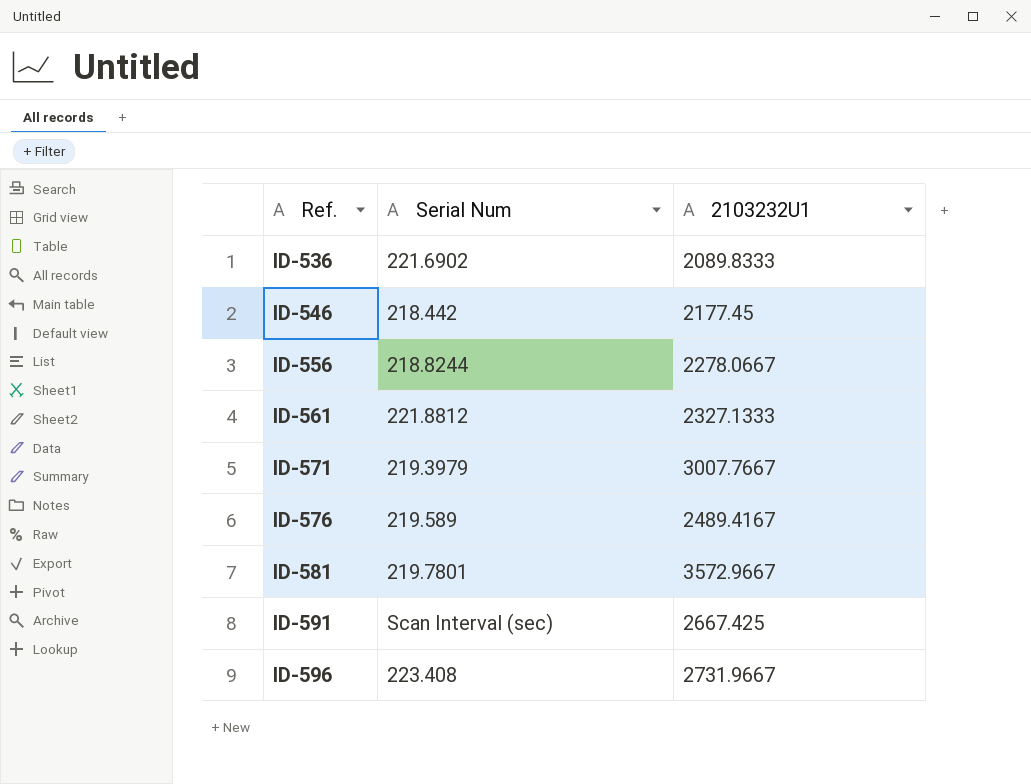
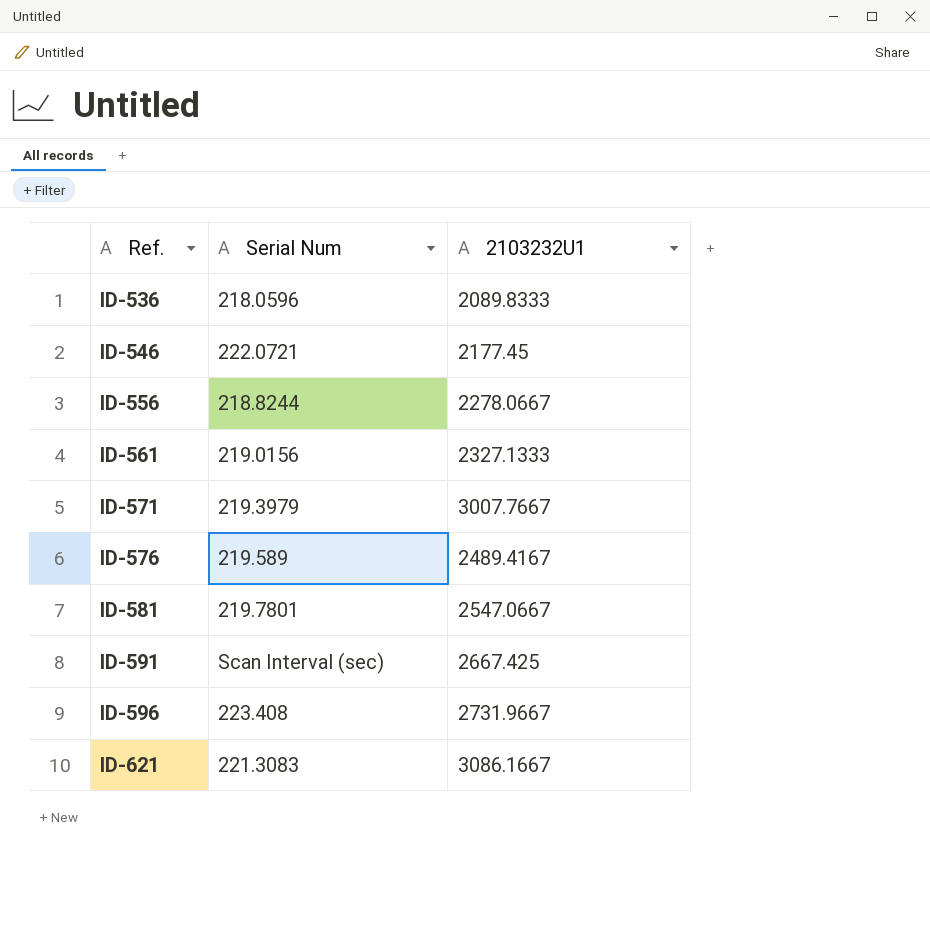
ID-536 | Serial Num: 221.6902 -> 218.0596
ID-546 | Serial Num: 218.442 -> 222.0721
ID-561 | Serial Num: 221.8812 -> 219.0156
ID-581 | 2103232U1: 3572.9667 -> 2547.0667
row ID-621: none -> 221.3083 | 3086.1667

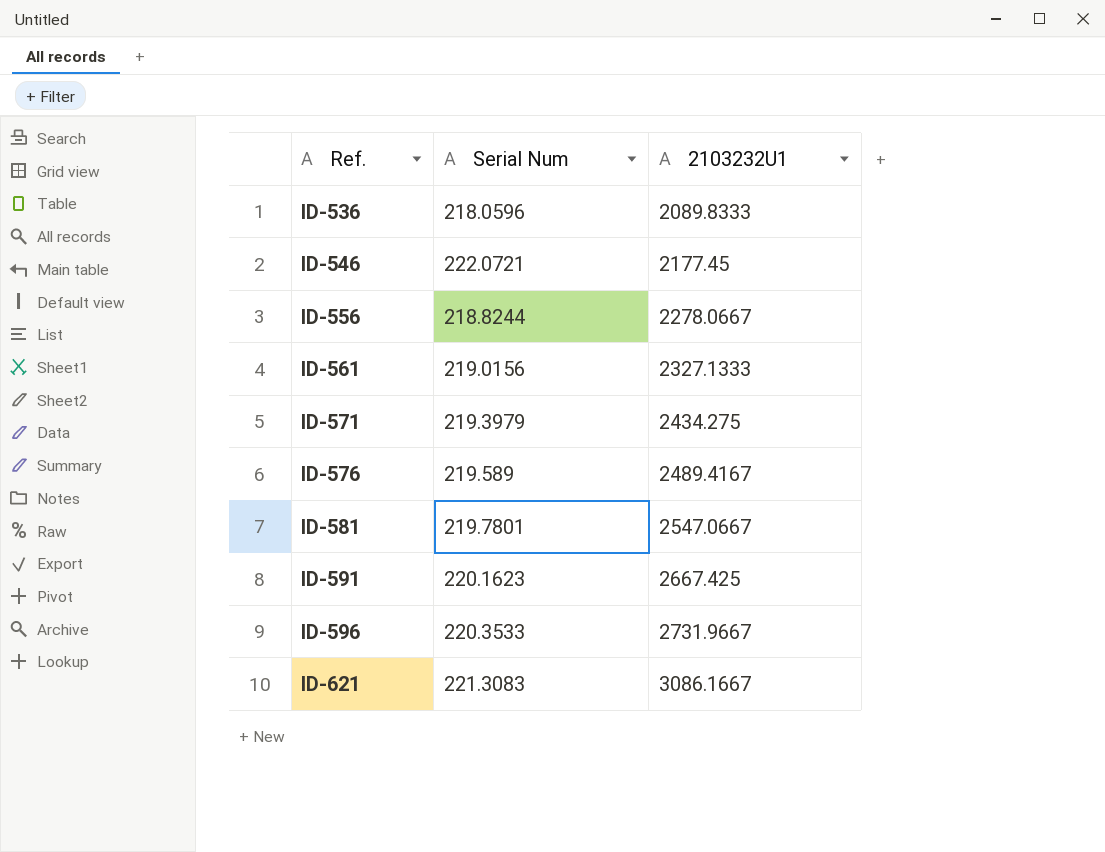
ID-571 | 2103232U1: 3007.7667 -> 2434.275
ID-591 | Serial Num: Scan Interval (sec) -> 220.1623
ID-596 | Serial Num: 223.408 -> 220.3533

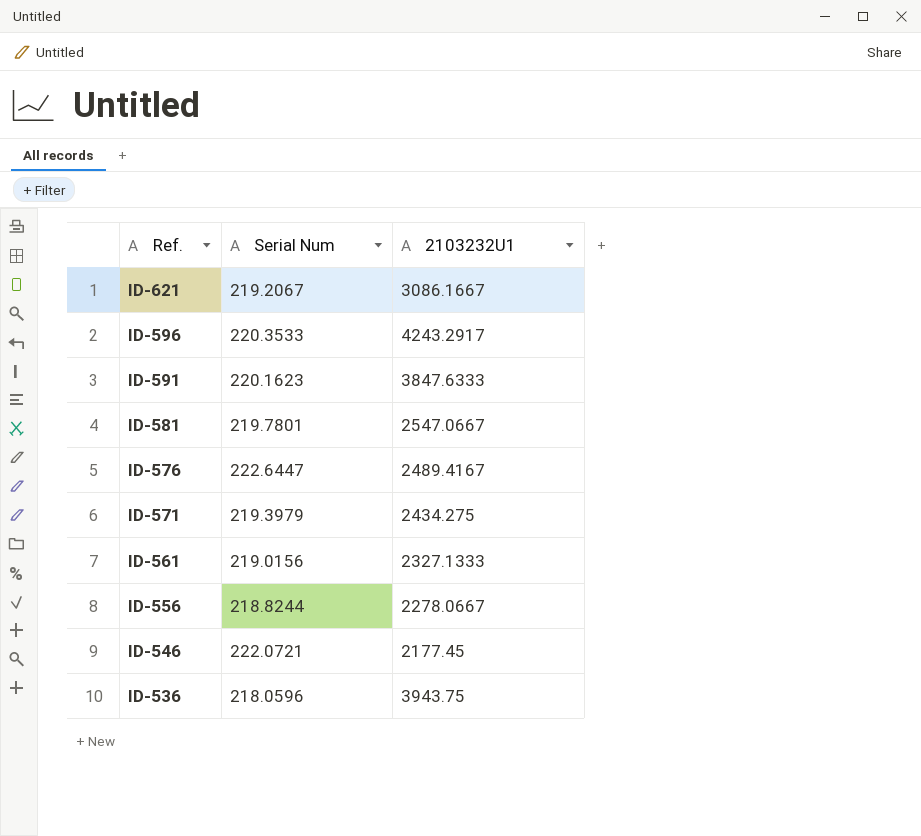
row order: Ref. ascending -> Ref. descending
ID-621 | Serial Num: 221.3083 -> 219.2067
ID-596 | 2103232U1: 2731.9667 -> 4243.2917
ID-591 | 2103232U1: 2667.425 -> 3847.6333
ID-576 | Serial Num: 219.589 -> 222.6447
ID-536 | 2103232U1: 2089.8333 -> 3943.75

